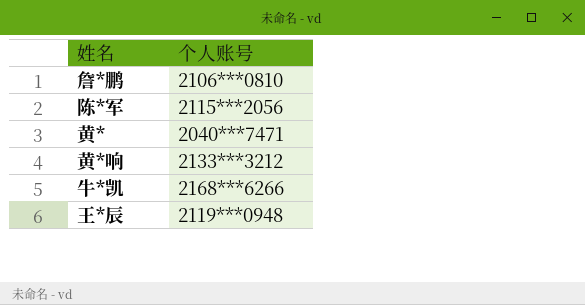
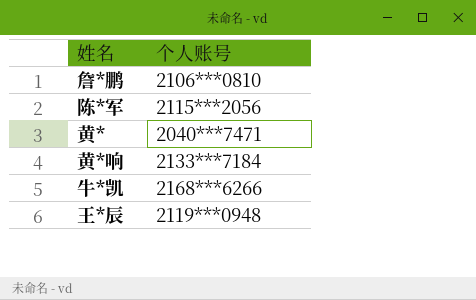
黄*响 | 个人账号: 2133***3212 -> 2133***7184

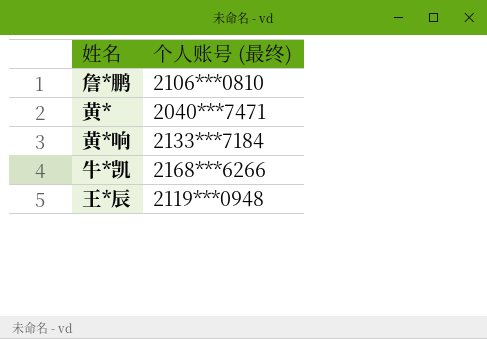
column name: 个人账号 -> 个人账号 (最终)
row 陈*军: 2115***2056 -> none

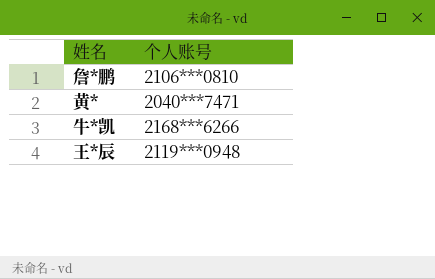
column name: 个人账号 (最终) -> 个人账号
row 黄*响: 2133***7184 -> none

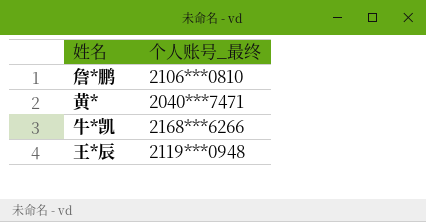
column name: 个人账号 -> 个人账号_最终

